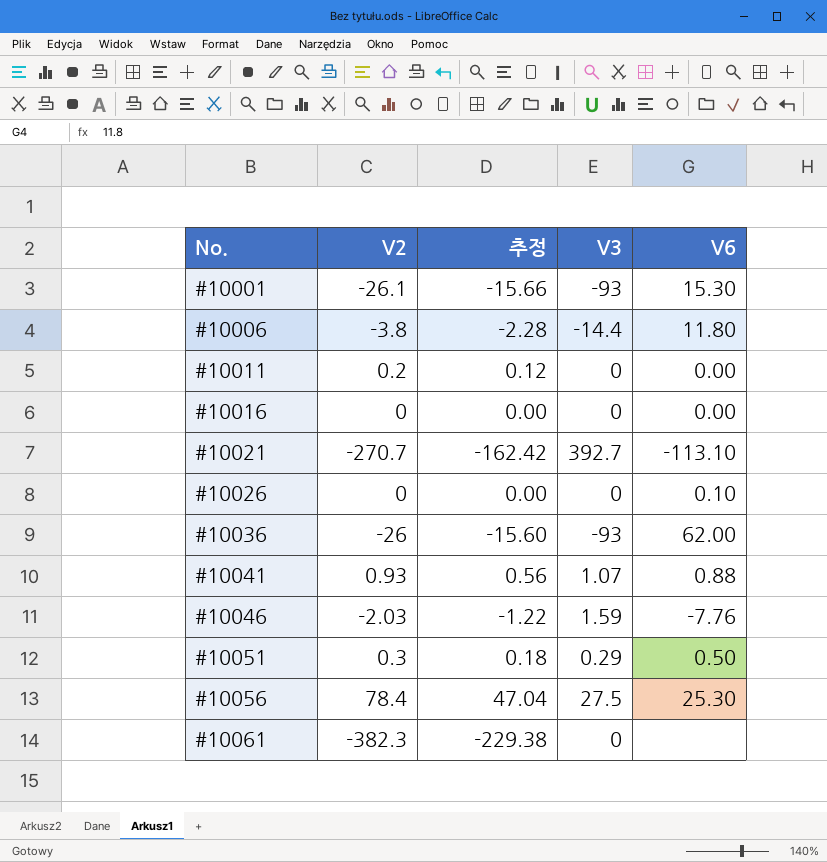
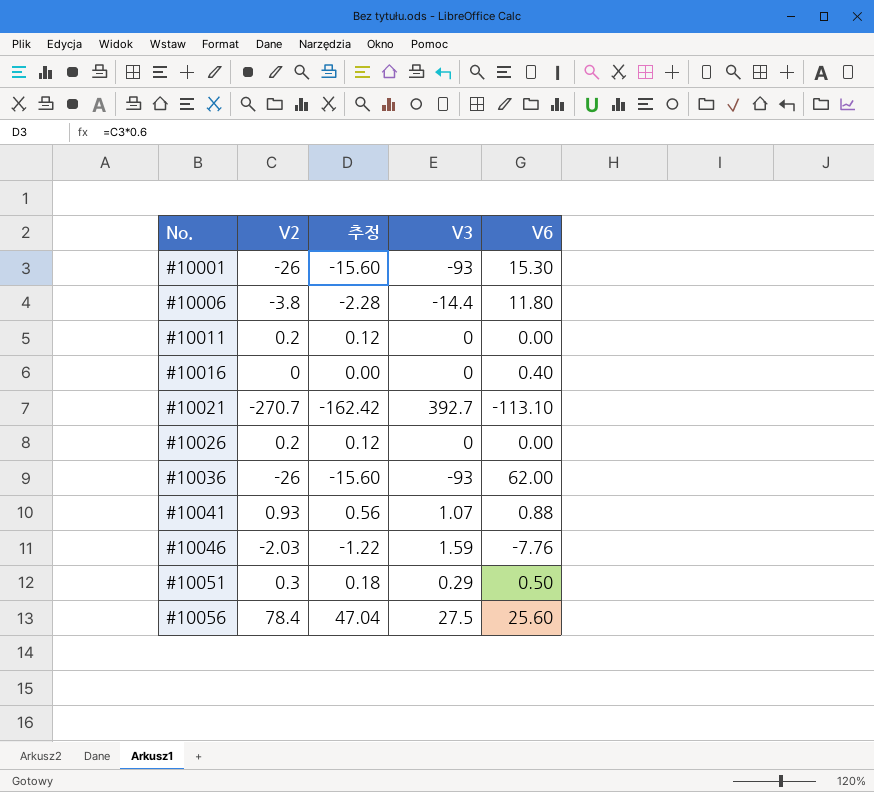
row #10061: -382.3 | -229.38 | 0 | none -> none
#10001 | V2: -26.1 -> -26
#10001 | 추정: -15.66 -> -15.60
#10016 | V6: 0.00 -> 0.40
#10026 | V2: 0 -> 0.2
#10026 | 추정: 0.00 -> 0.12
#10026 | V6: 0.10 -> 0.00
#10056 | V6: 25.30 -> 25.60

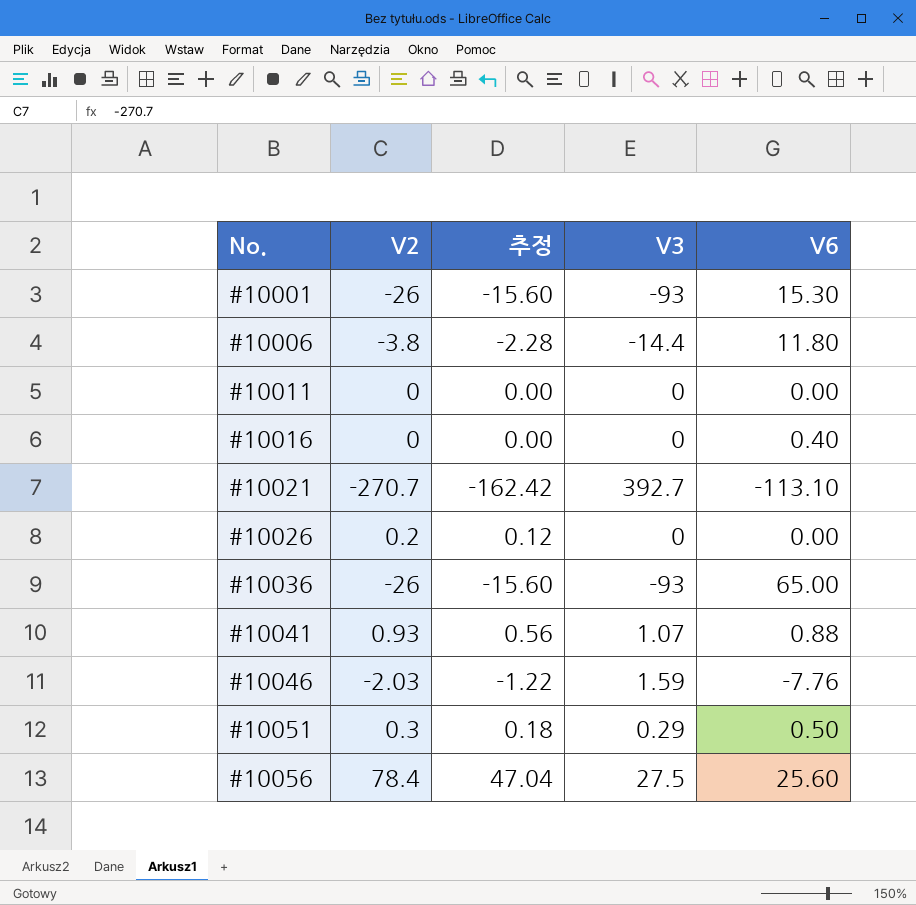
#10011 | V2: 0.2 -> 0
#10011 | 추정: 0.12 -> 0.00
#10036 | V6: 62.00 -> 65.00

